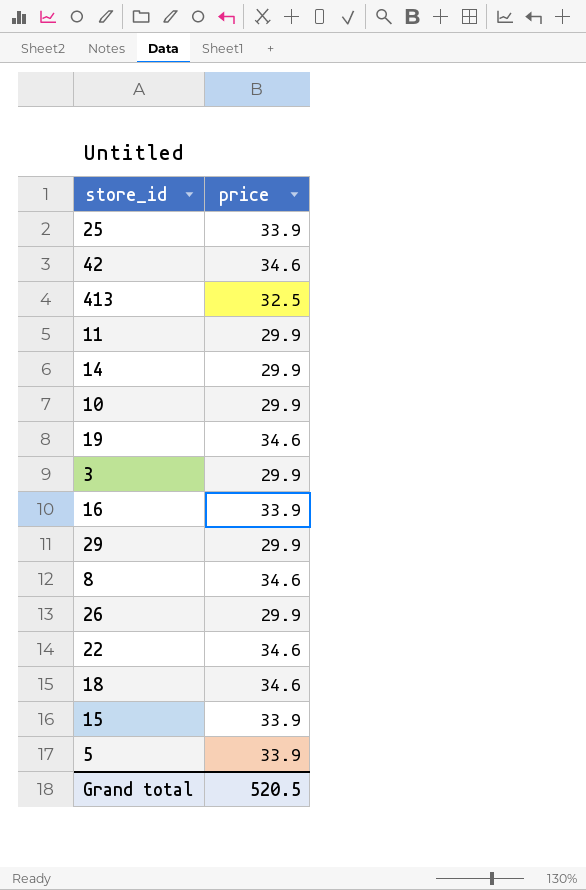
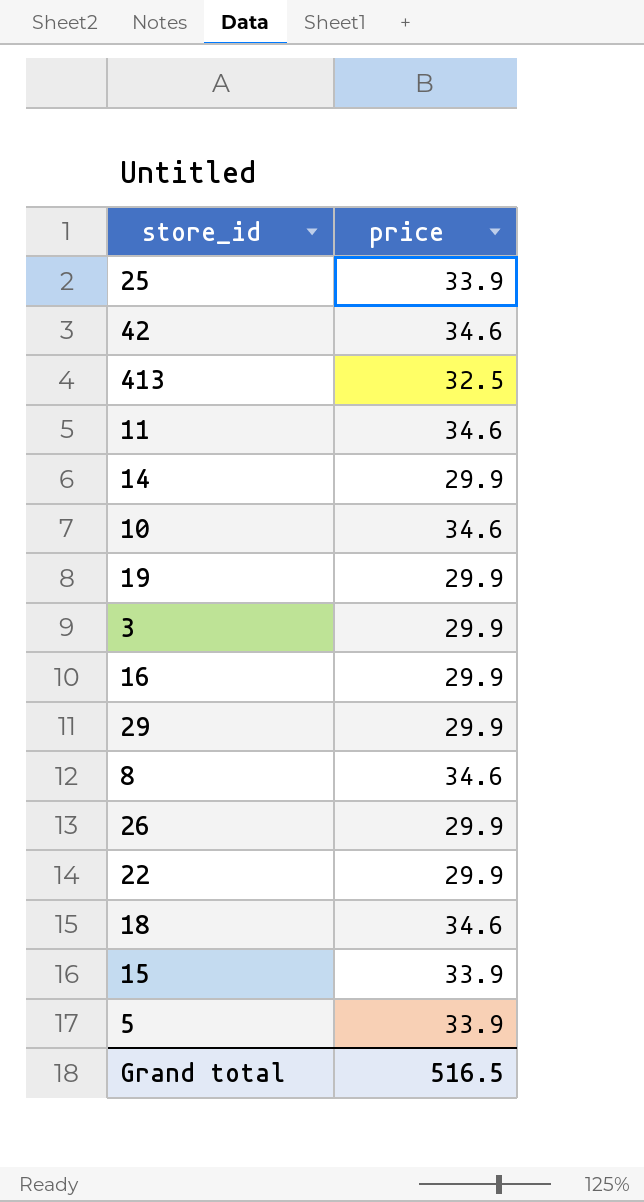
11 | price: 29.9 -> 34.6
10 | price: 29.9 -> 34.6
19 | price: 34.6 -> 29.9
16 | price: 33.9 -> 29.9
22 | price: 34.6 -> 29.9
Grand total | price: 520.5 -> 516.5

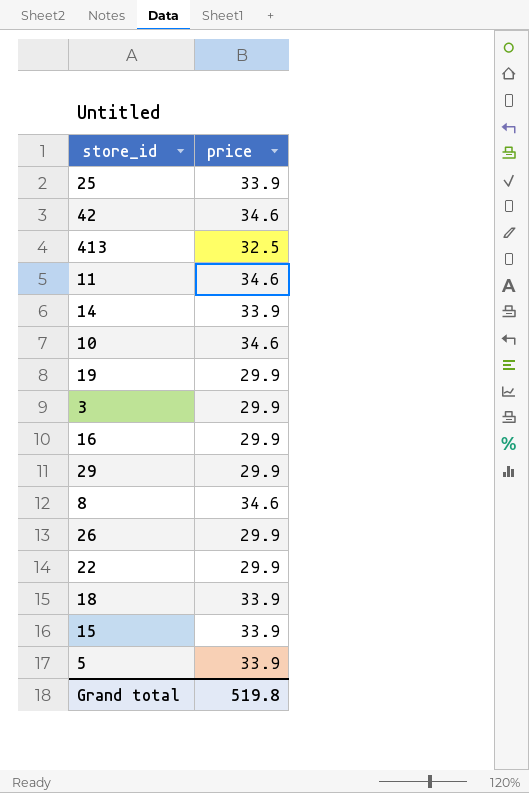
14 | price: 29.9 -> 33.9
18 | price: 34.6 -> 33.9
Grand total | price: 516.5 -> 519.8

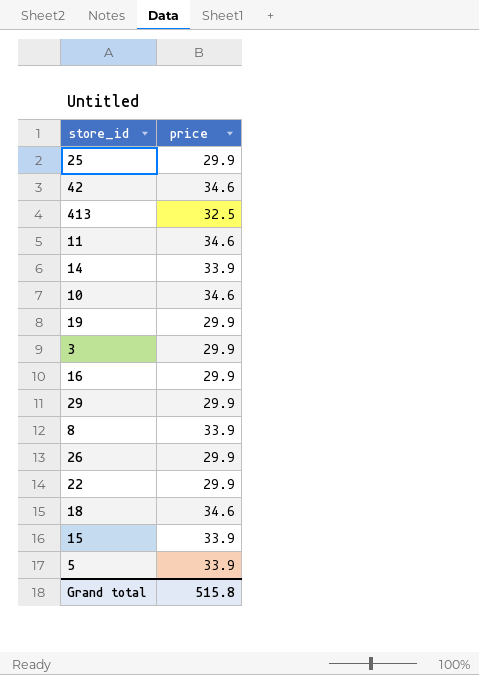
25 | price: 33.9 -> 29.9
8 | price: 34.6 -> 33.9
18 | price: 33.9 -> 34.6
Grand total | price: 519.8 -> 515.8

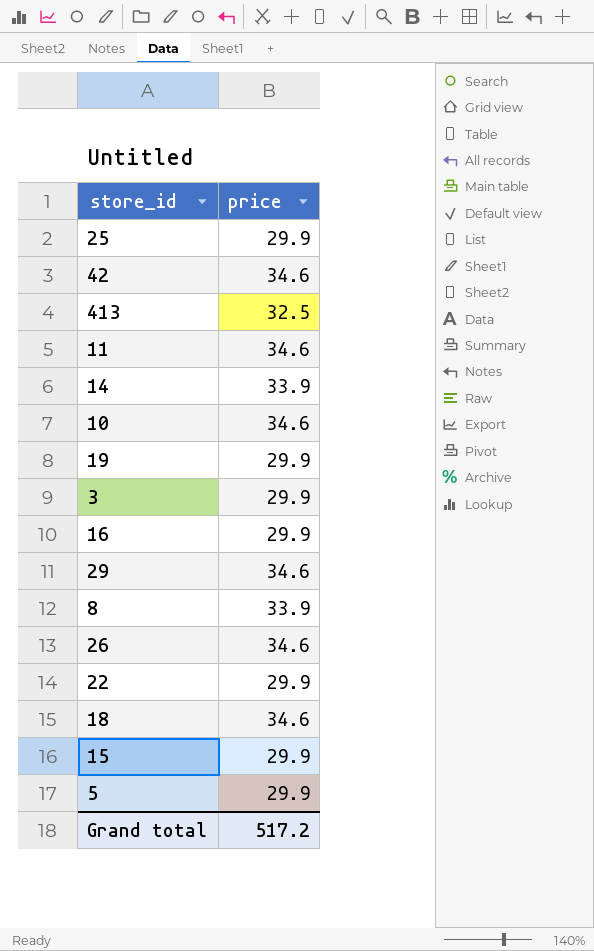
29 | price: 29.9 -> 34.6
26 | price: 29.9 -> 34.6
15 | price: 33.9 -> 29.9
5 | price: 33.9 -> 29.9
Grand total | price: 515.8 -> 517.2

